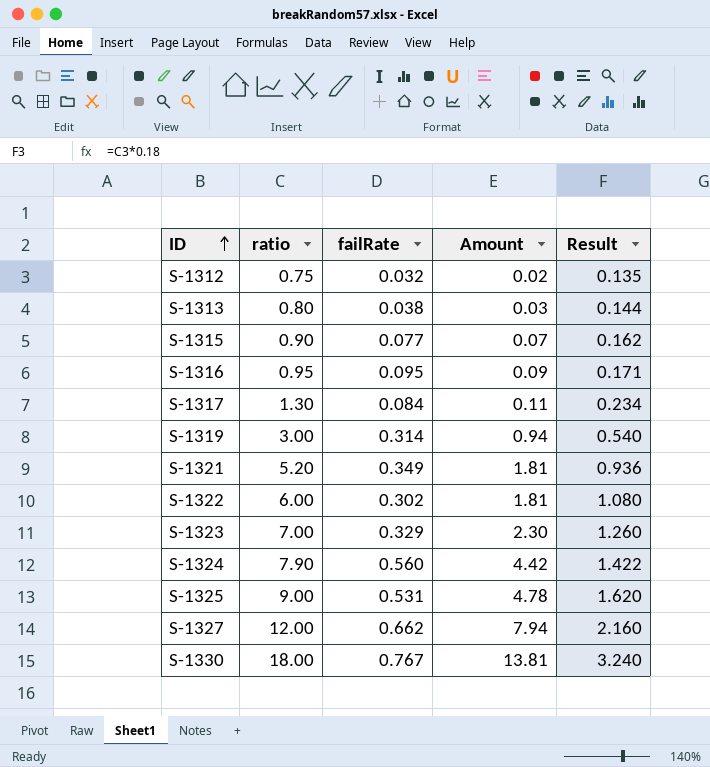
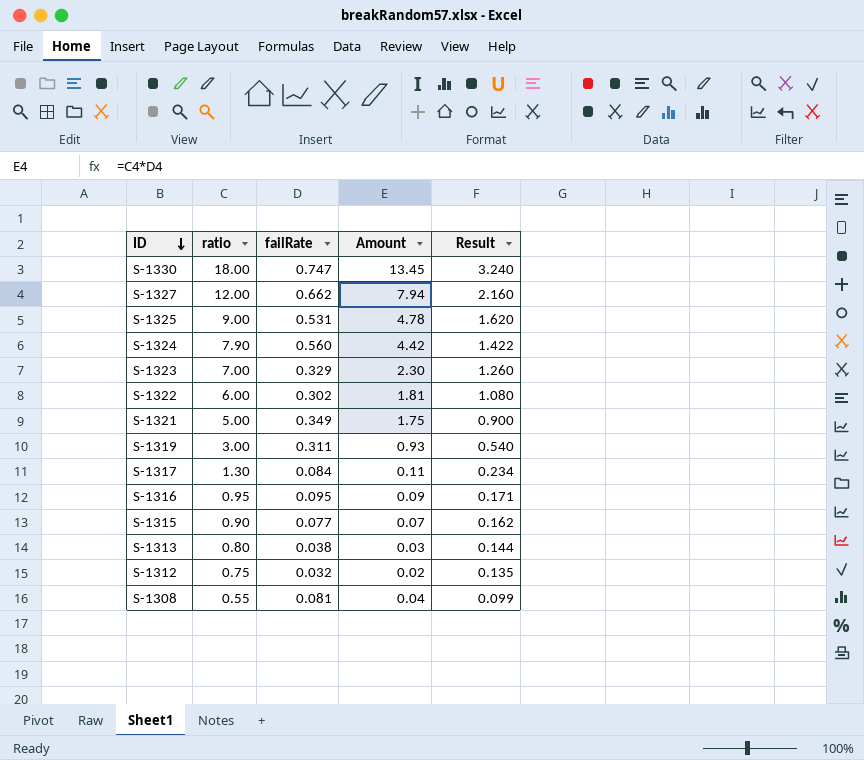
row order: ID ascending -> ID descending
S-1330 | failRate: 0.767 -> 0.747
S-1330 | Amount: 13.81 -> 13.45
S-1321 | ratio: 5.20 -> 5.00
S-1321 | Amount: 1.81 -> 1.75
S-1321 | Result: 0.936 -> 0.900
S-1319 | failRate: 0.314 -> 0.311
S-1319 | Amount: 0.94 -> 0.93
row S-1308: none -> 0.55 | 0.081 | 0.04 | 0.099

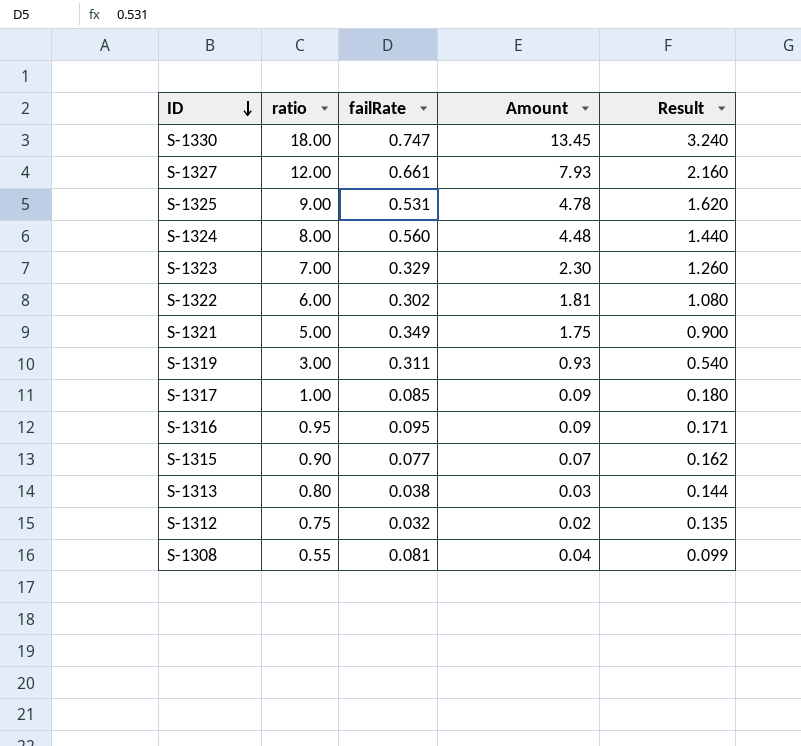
S-1327 | failRate: 0.662 -> 0.661
S-1327 | Amount: 7.94 -> 7.93
S-1324 | ratio: 7.90 -> 8.00
S-1324 | Amount: 4.42 -> 4.48
S-1324 | Result: 1.422 -> 1.440
S-1317 | ratio: 1.30 -> 1.00
S-1317 | failRate: 0.084 -> 0.085
S-1317 | Amount: 0.11 -> 0.09
S-1317 | Result: 0.234 -> 0.180

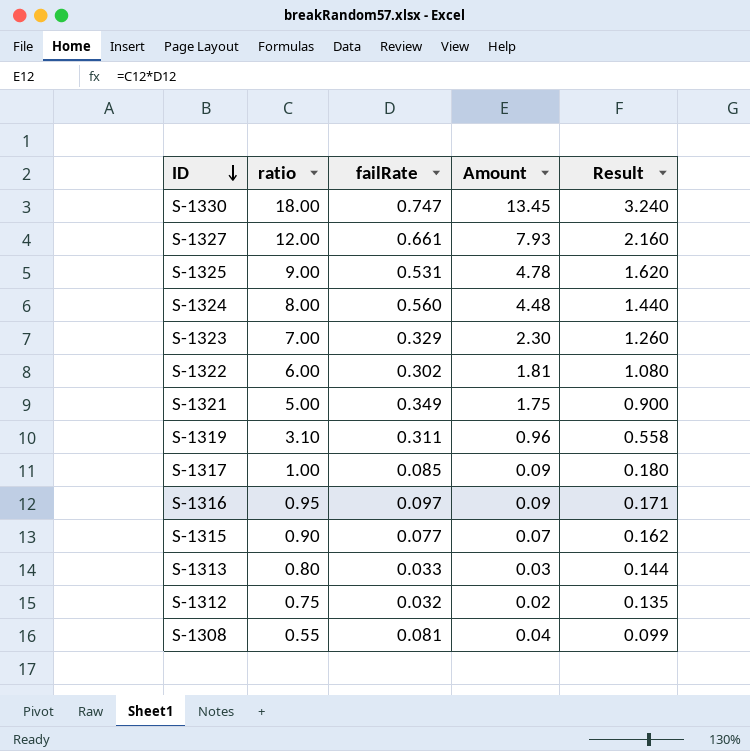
S-1319 | ratio: 3.00 -> 3.10
S-1319 | Amount: 0.93 -> 0.96
S-1319 | Result: 0.540 -> 0.558
S-1316 | failRate: 0.095 -> 0.097
S-1313 | failRate: 0.038 -> 0.033

